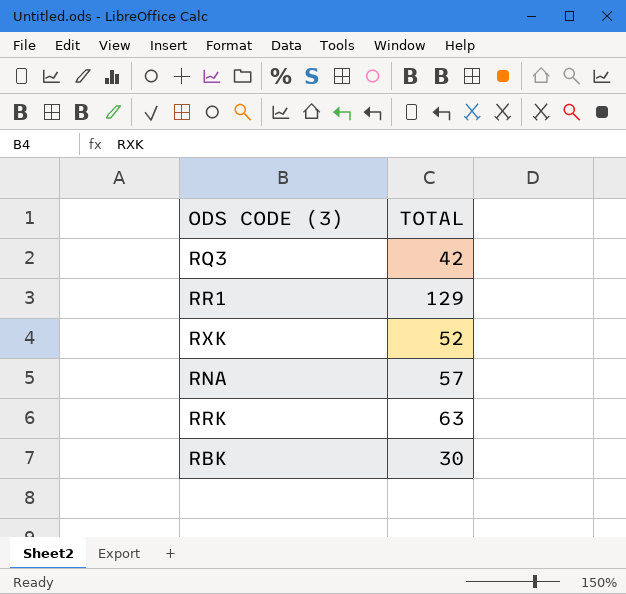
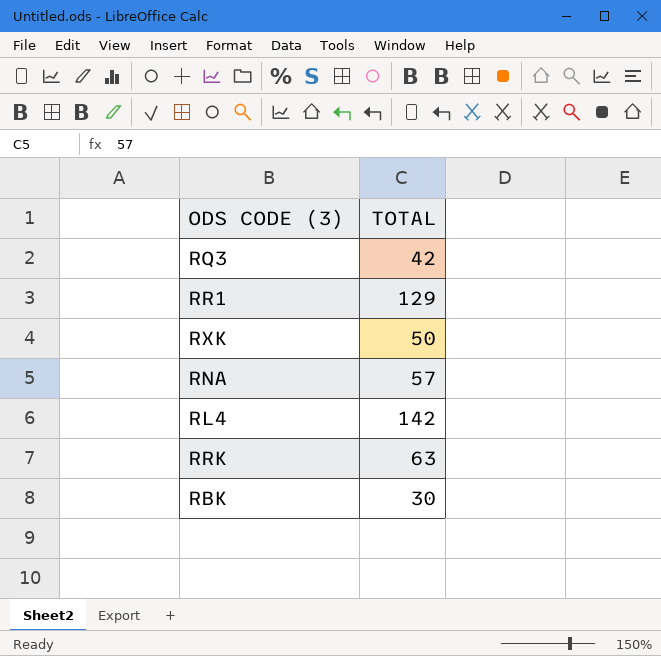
RXK | TOTAL: 52 -> 50
row RL4: none -> 142

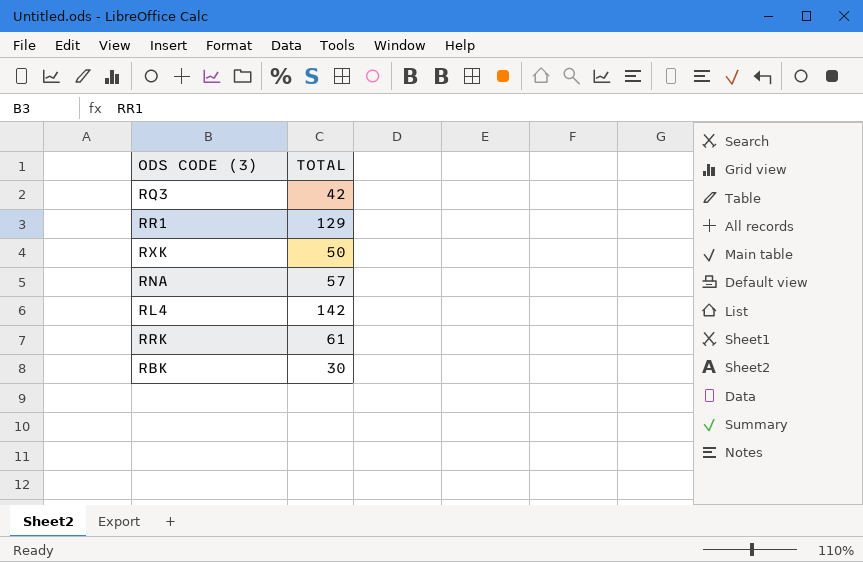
RRK | TOTAL: 63 -> 61

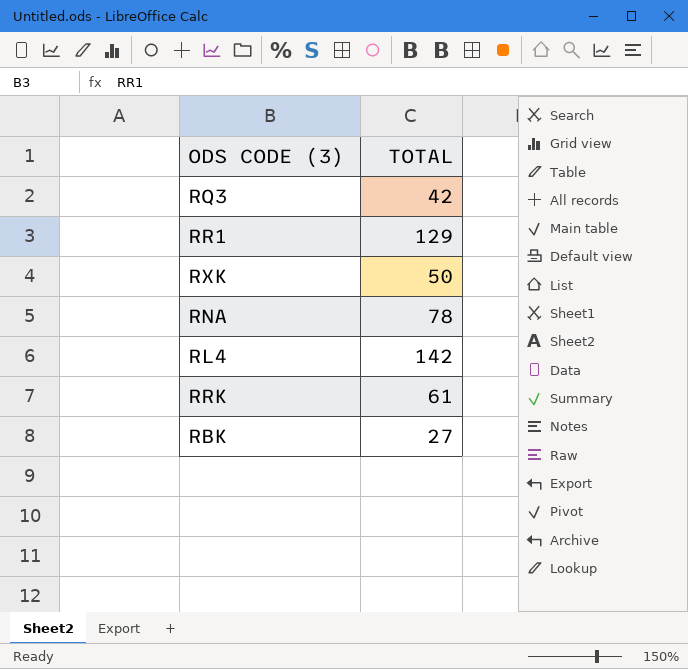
RNA | TOTAL: 57 -> 78
RBK | TOTAL: 30 -> 27

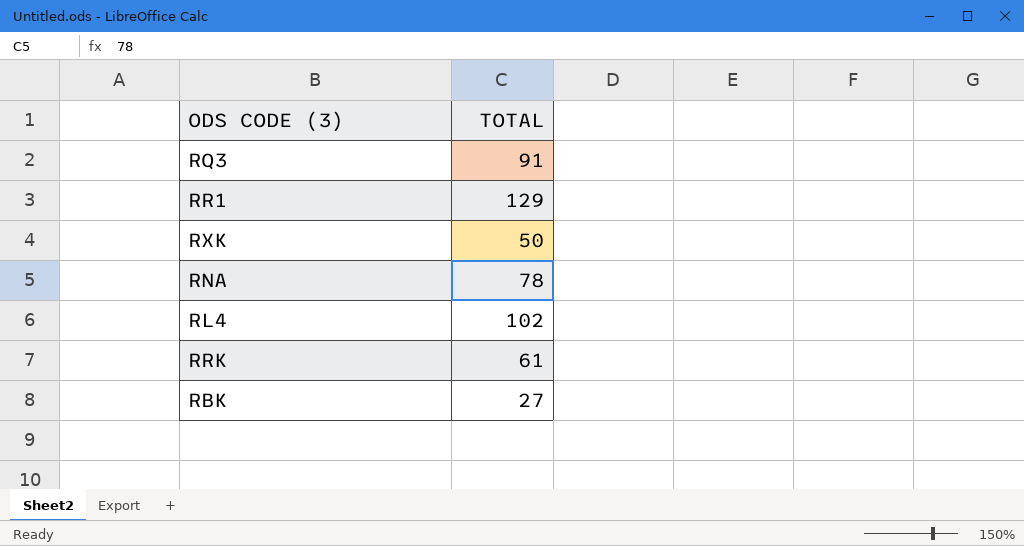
RQ3 | TOTAL: 42 -> 91
RL4 | TOTAL: 142 -> 102

